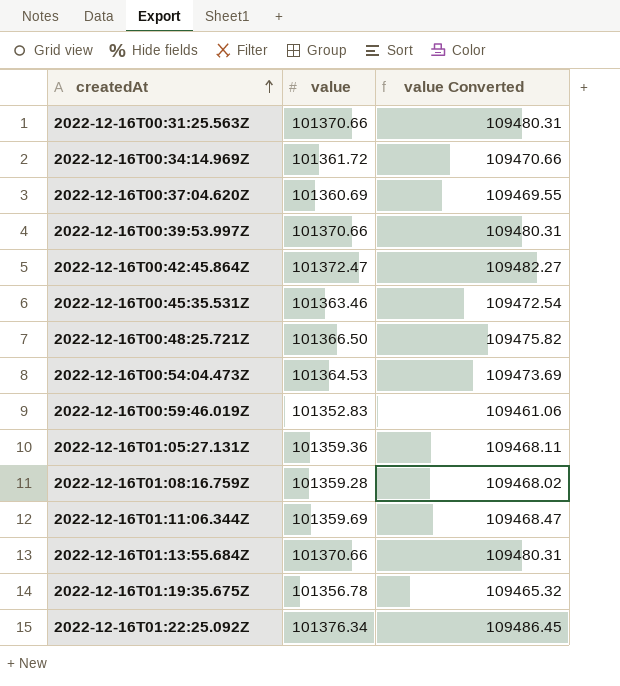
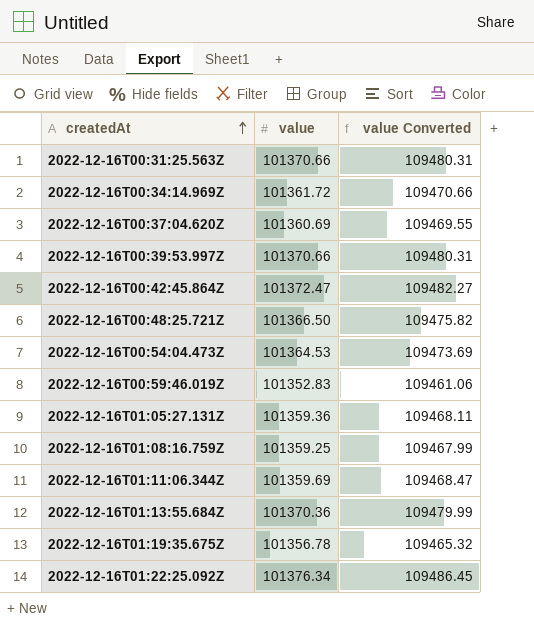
row 2022-12-16T00:45:35.531Z: 101363.46 | 109472.54 -> none
2022-12-16T01:08:16.759Z | value: 101359.28 -> 101359.25
2022-12-16T01:08:16.759Z | value Converted: 109468.02 -> 109467.99
2022-12-16T01:13:55.684Z | value: 101370.66 -> 101370.36
2022-12-16T01:13:55.684Z | value Converted: 109480.31 -> 109479.99

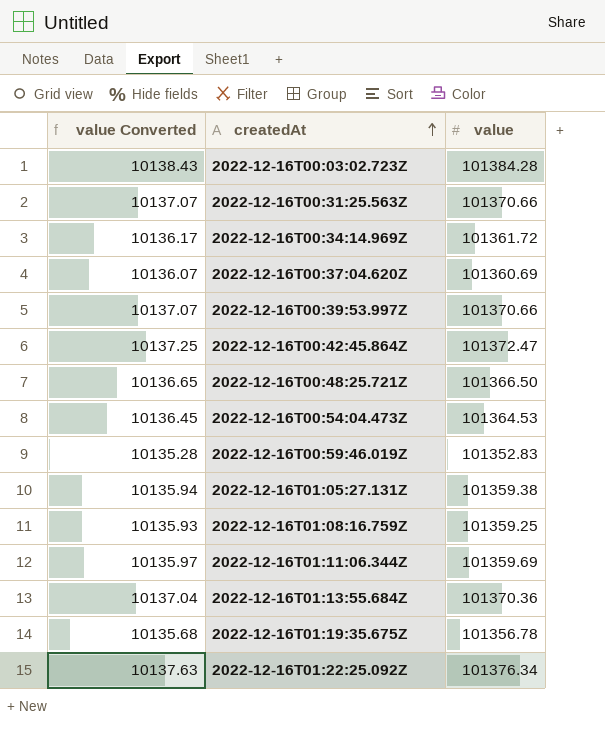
column value Converted | formula: [value] * 1.08 -> [value] * 0.1
column value Converted | position: 3 -> 1
row 2022-12-16T00:03:02.723Z: none -> 10138.43 | 101384.28
2022-12-16T01:05:27.131Z | value: 101359.36 -> 101359.38

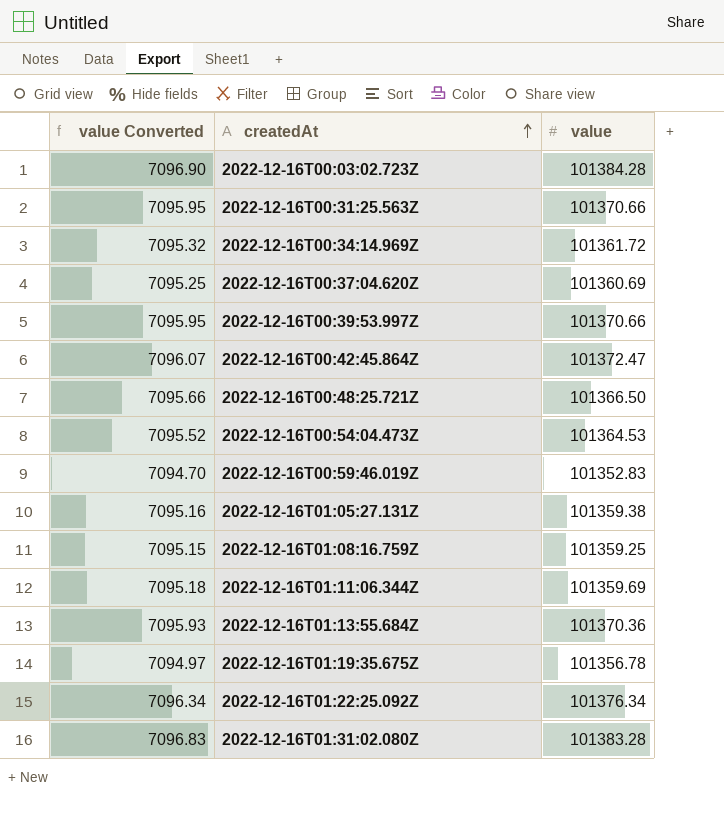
column value Converted | formula: [value] * 0.1 -> [value] * 0.07
row 2022-12-16T01:31:02.080Z: none -> 7096.83 | 101383.28

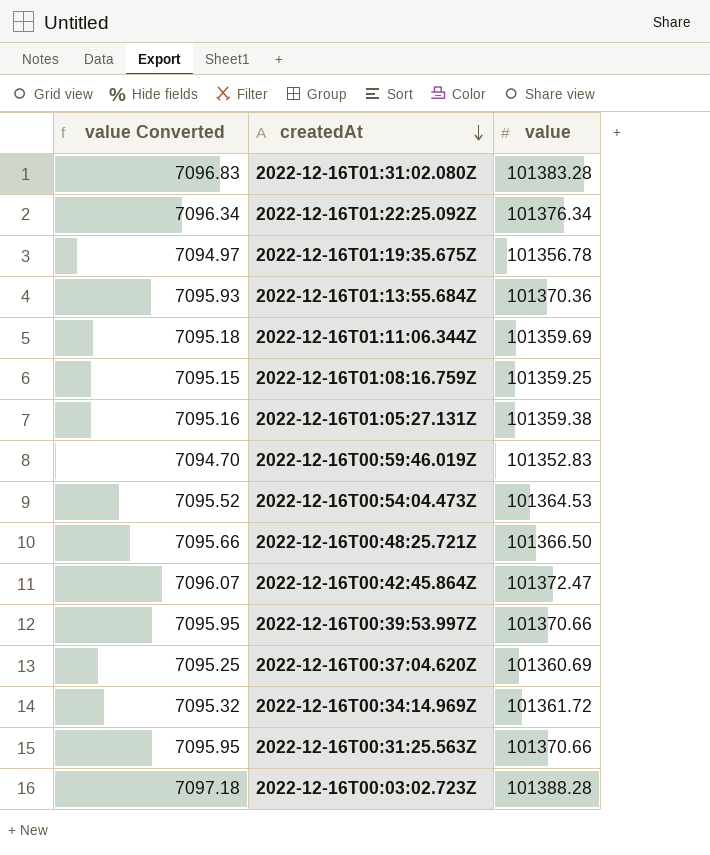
row order: createdAt ascending -> createdAt descending
2022-12-16T00:03:02.723Z | value Converted: 7096.90 -> 7097.18
2022-12-16T00:03:02.723Z | value: 101384.28 -> 101388.28

